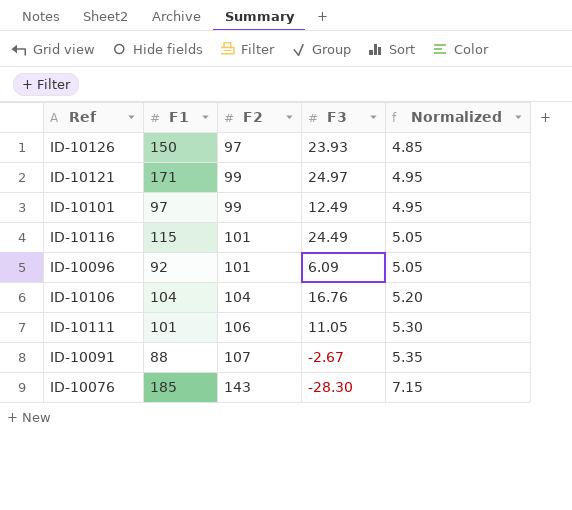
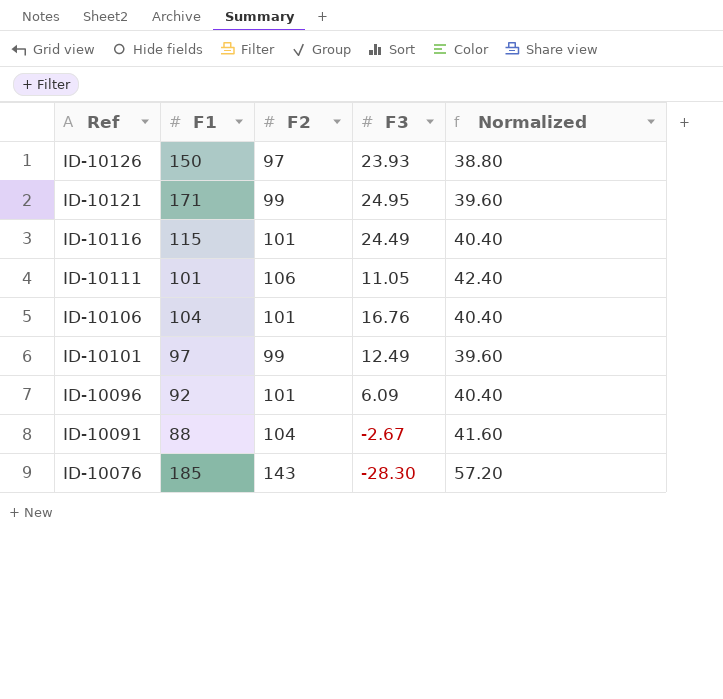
row order: F2 ascending -> Ref descending
column Normalized | formula: [F2] * 0.05 -> [F2] * 0.4
ID-10121 | F3: 24.97 -> 24.95
ID-10106 | F2: 104 -> 101
ID-10091 | F2: 107 -> 104

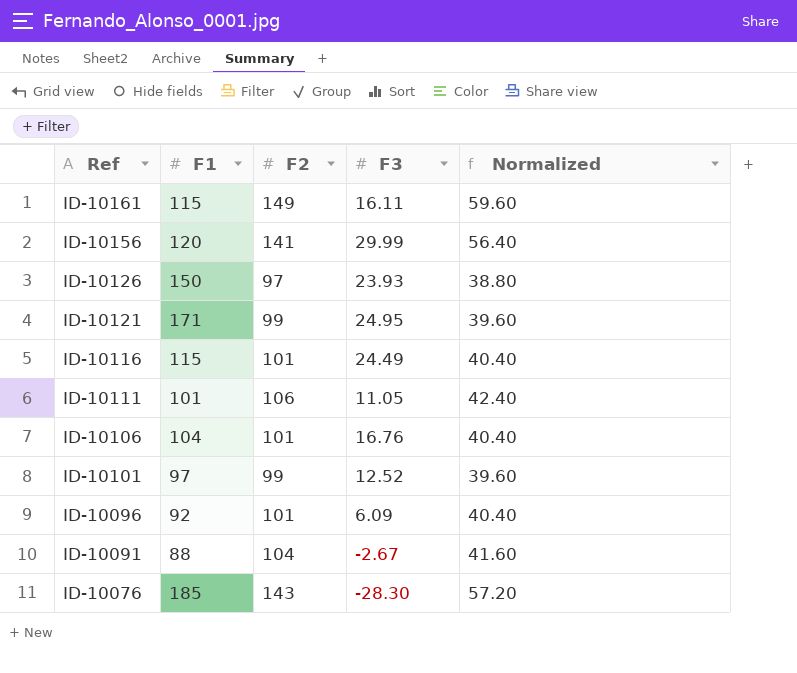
row ID-10161: none -> 115 | 149 | 16.11 | 59.60
row ID-10156: none -> 120 | 141 | 29.99 | 56.40
ID-10101 | F3: 12.49 -> 12.52

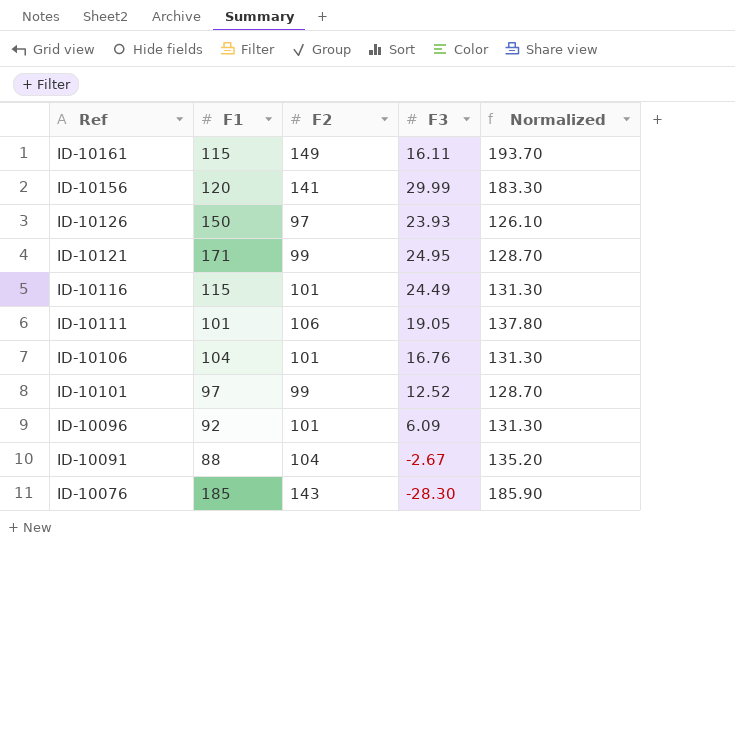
column Normalized | formula: [F2] * 0.4 -> [F2] * 1.3
ID-10111 | F3: 11.05 -> 19.05

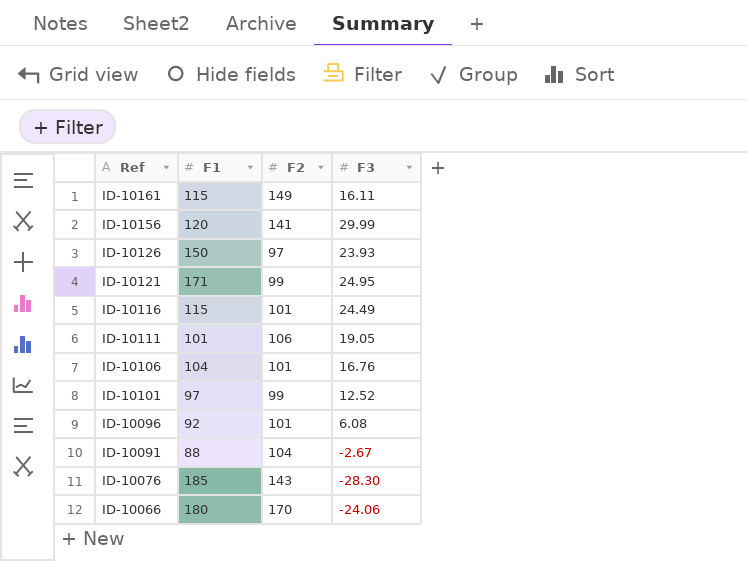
column Normalized | formula: [F2] * 1.3 -> none
ID-10096 | F3: 6.09 -> 6.08
row ID-10066: none -> 180 | 170 | -24.06

